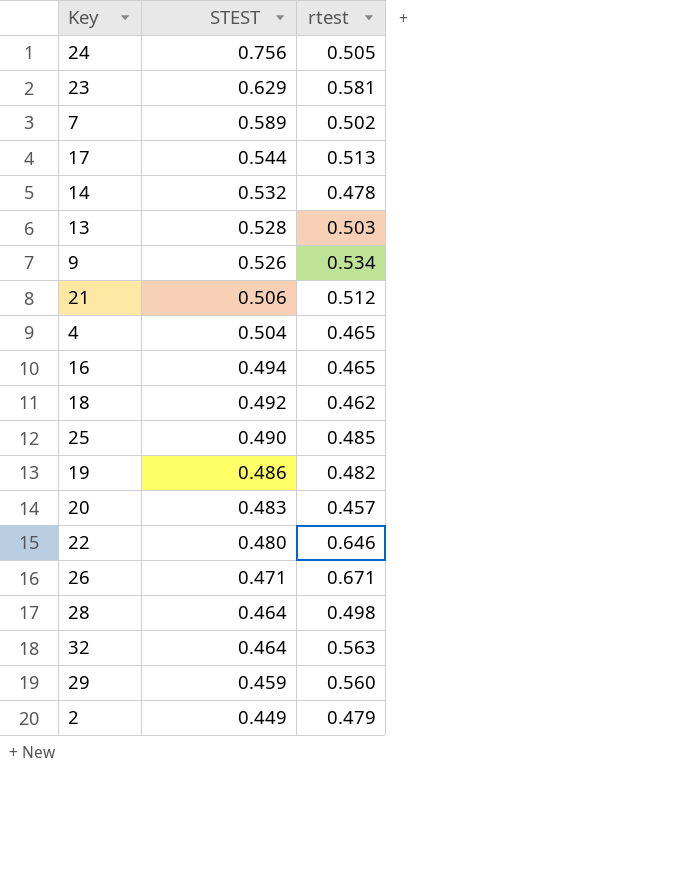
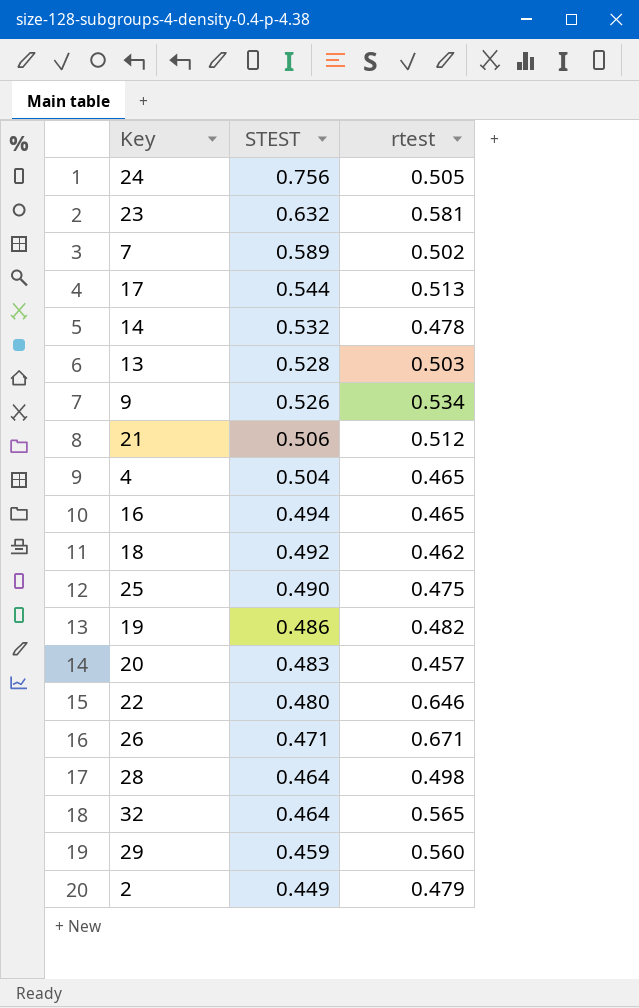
23 | STEST: 0.629 -> 0.632
25 | rtest: 0.485 -> 0.475
32 | rtest: 0.563 -> 0.565

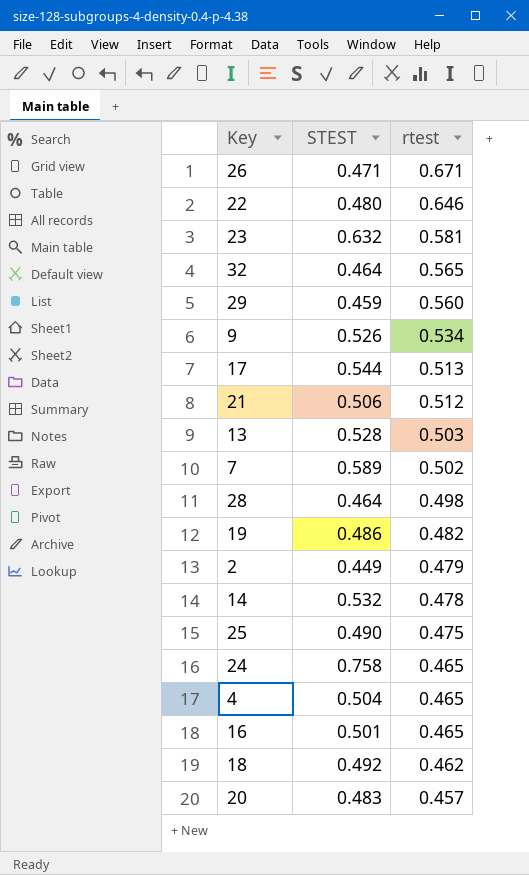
row order: STEST descending -> rtest descending
24 | STEST: 0.756 -> 0.758
24 | rtest: 0.505 -> 0.465
16 | STEST: 0.494 -> 0.501

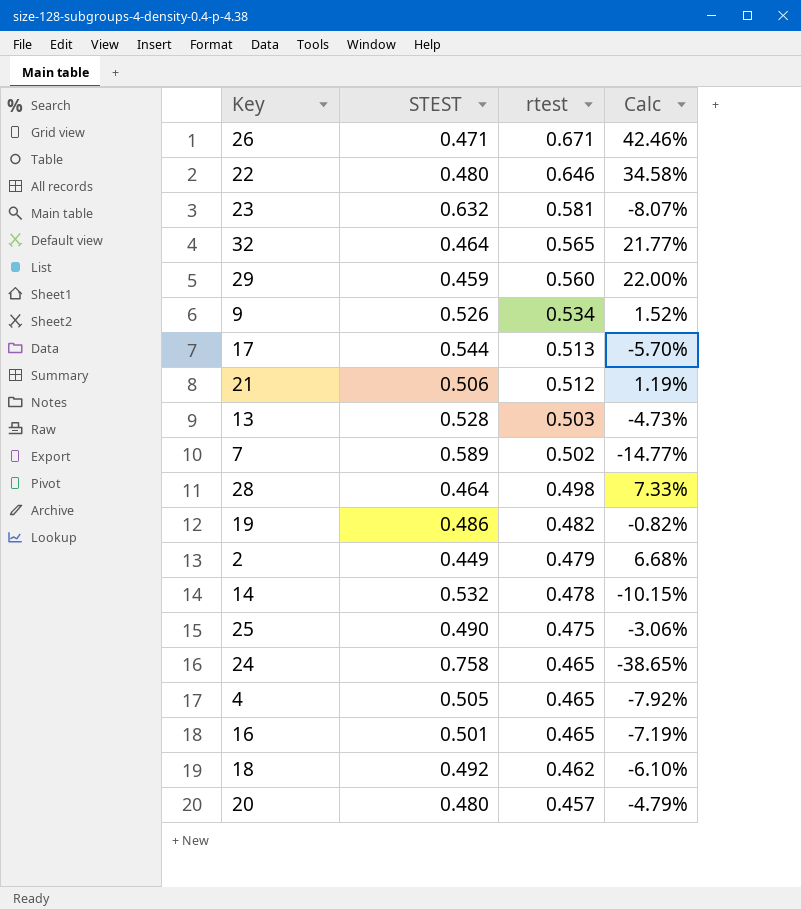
column Calc | formula: none -> ([rtest] - [STEST]) / [STEST]
4 | STEST: 0.504 -> 0.505
20 | STEST: 0.483 -> 0.480

